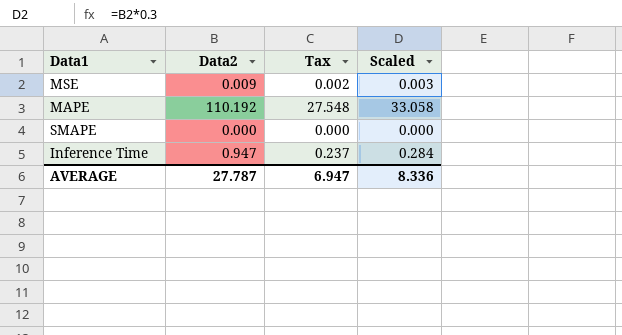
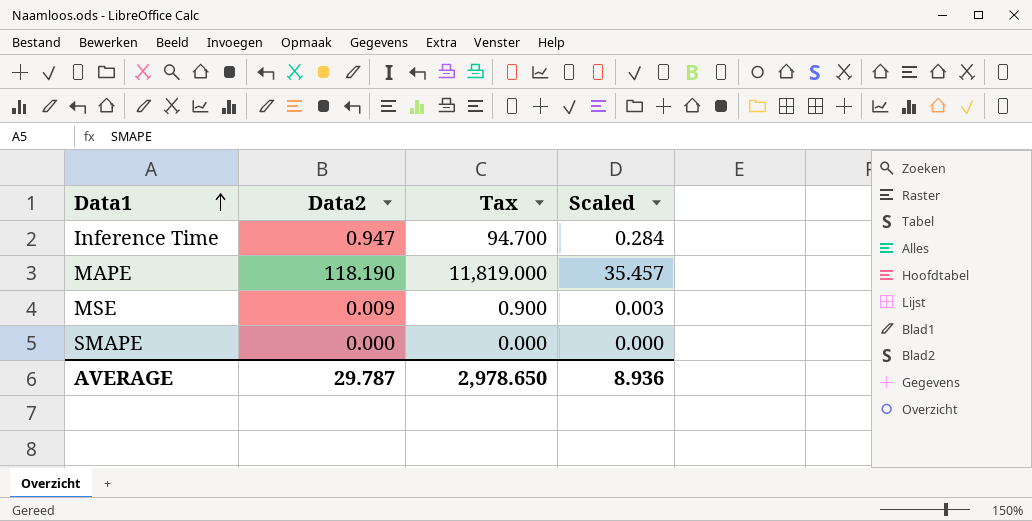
row order: none -> Data1 ascending
column Tax | formula: [Data2] * 0.25 -> [Data2] * 100
MAPE | Data2: 110.192 -> 118.190
MAPE | Scaled: 33.058 -> 35.457
AVERAGE | Data2: 27.787 -> 29.787
AVERAGE | Tax: 6.947 -> 2,978.650
AVERAGE | Scaled: 8.336 -> 8.936

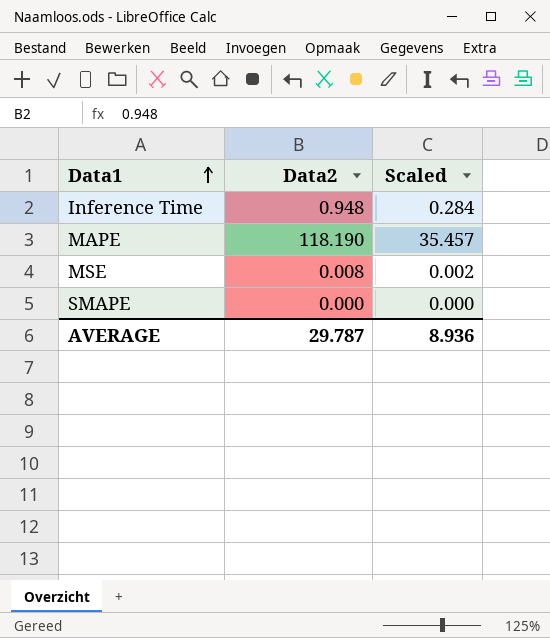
column Tax | formula: [Data2] * 100 -> none
Inference Time | Data2: 0.947 -> 0.948
MSE | Data2: 0.009 -> 0.008
MSE | Scaled: 0.003 -> 0.002

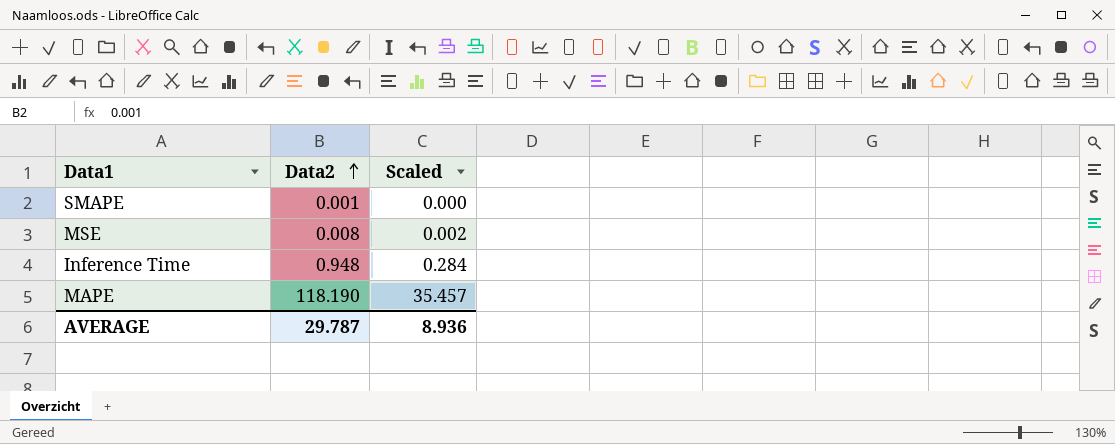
row order: Data1 ascending -> Data2 ascending
SMAPE | Data2: 0.000 -> 0.001

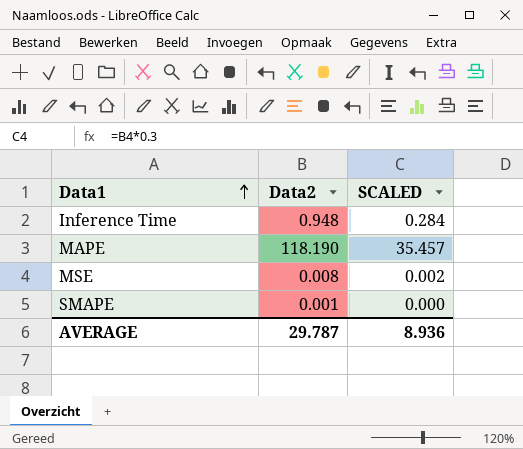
row order: Data2 ascending -> Data1 ascending
column name: Scaled -> SCALED

